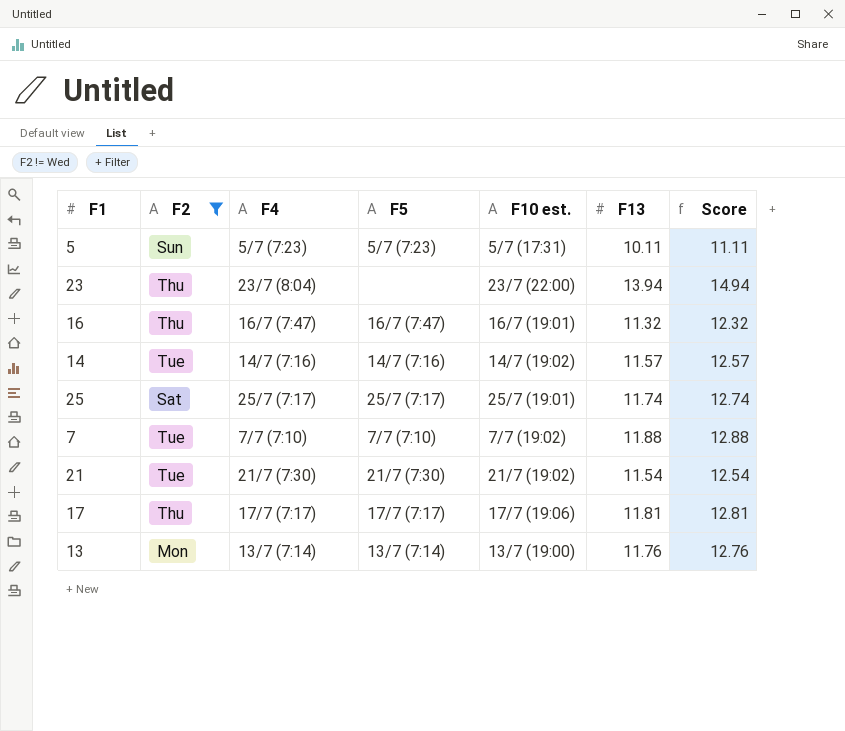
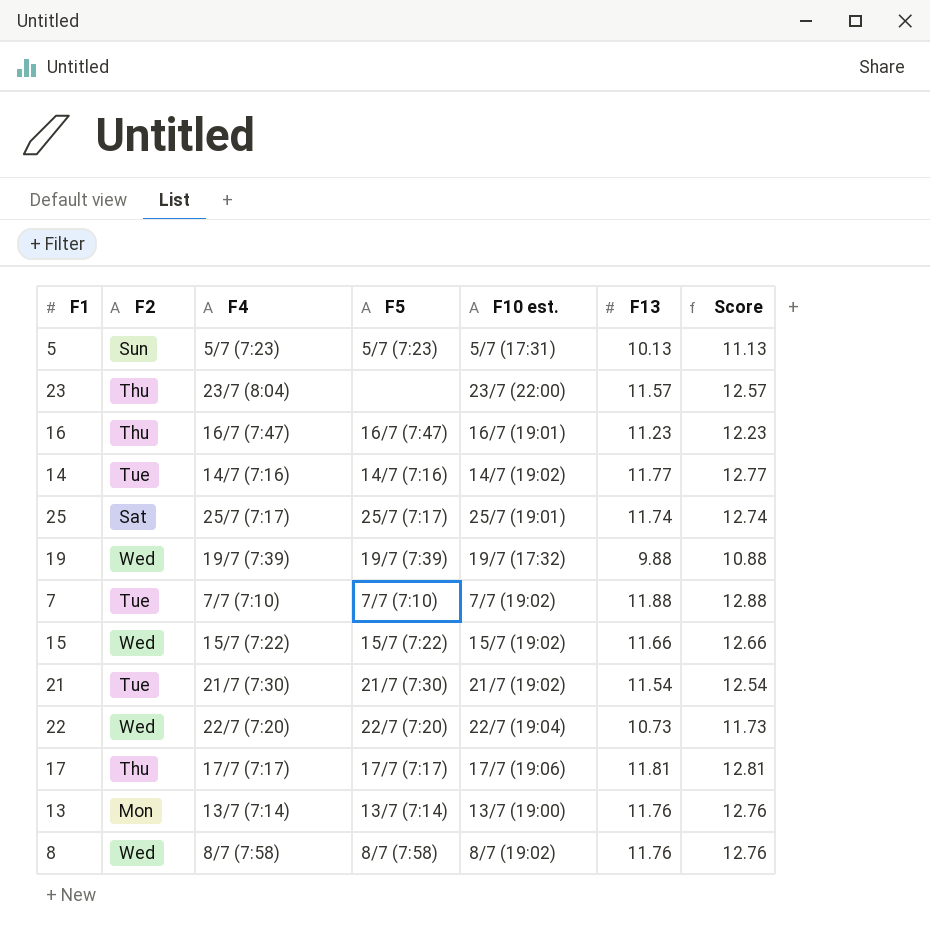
filter: F2 != Wed -> none
5 | F13: 10.11 -> 10.13
5 | Score: 11.11 -> 11.13
23 | F13: 13.94 -> 11.57
23 | Score: 14.94 -> 12.57
16 | F13: 11.32 -> 11.23
16 | Score: 12.32 -> 12.23
14 | F13: 11.57 -> 11.77
14 | Score: 12.57 -> 12.77

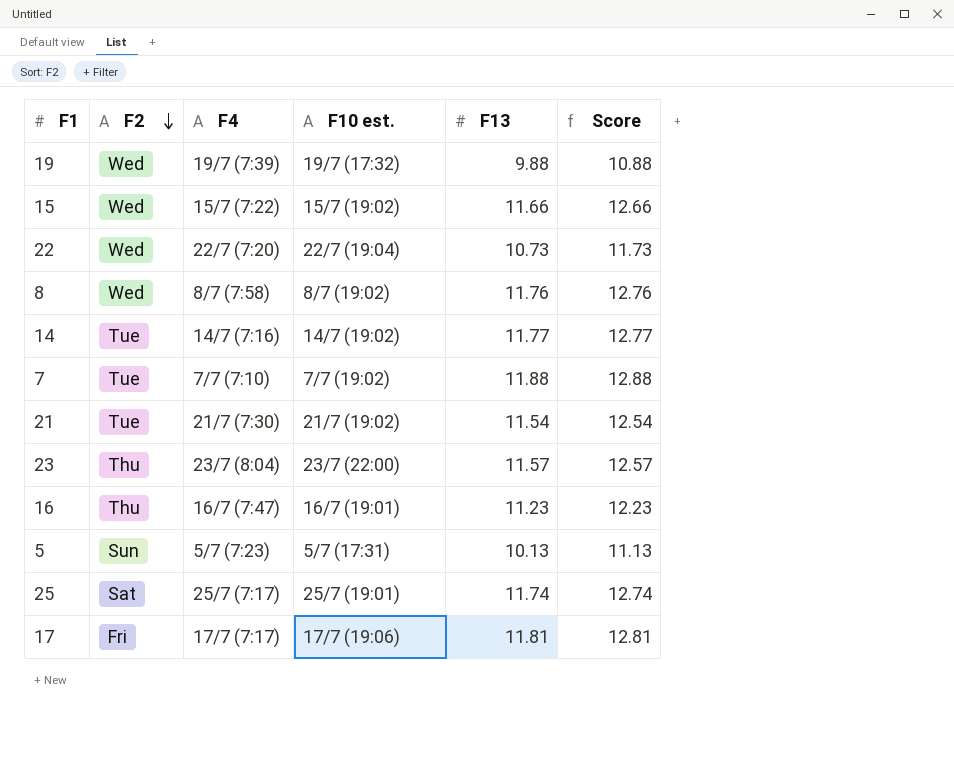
row order: none -> F2 descending
column F5 | position: 4 -> none
row 13: Mon | 13/7 (7:14) | 13/7 (7:14) | 13/7 (19:00) | 11.76 | 12.76 -> none
17 | F2: Thu -> Fri

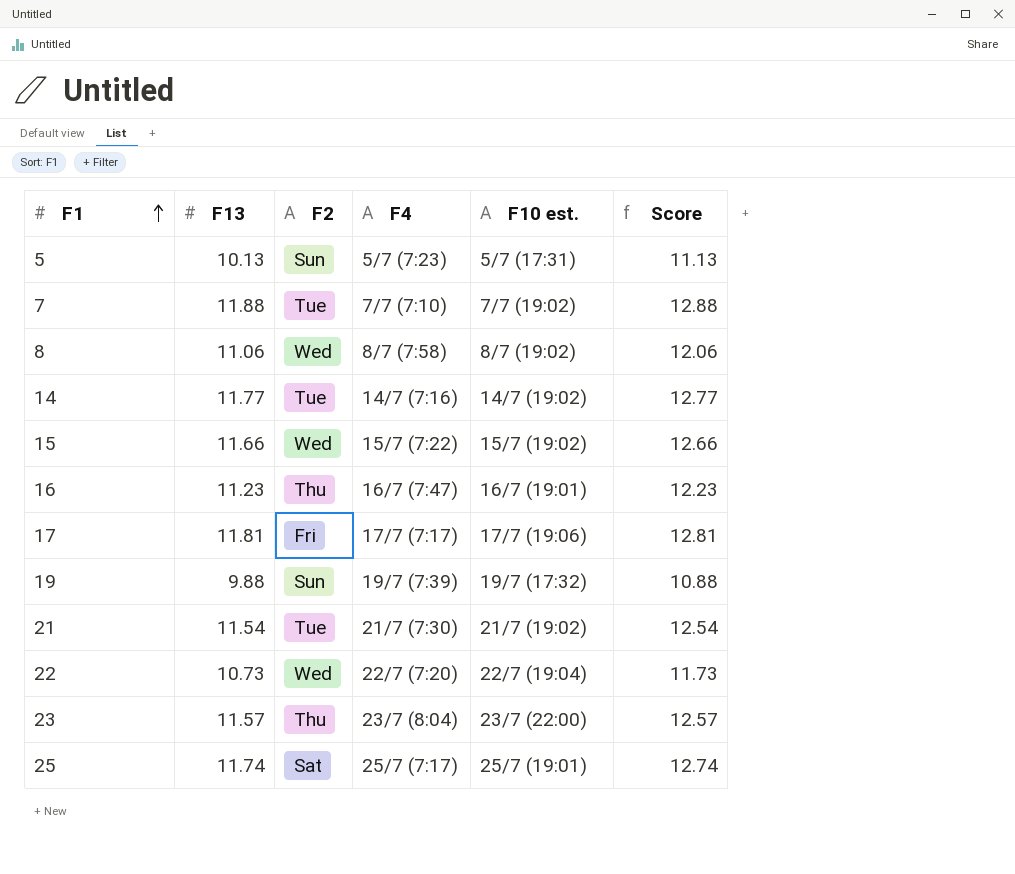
row order: F2 descending -> F1 ascending
column F13 | position: 5 -> 2
8 | F13: 11.76 -> 11.06
8 | Score: 12.76 -> 12.06
19 | F2: Wed -> Sun

